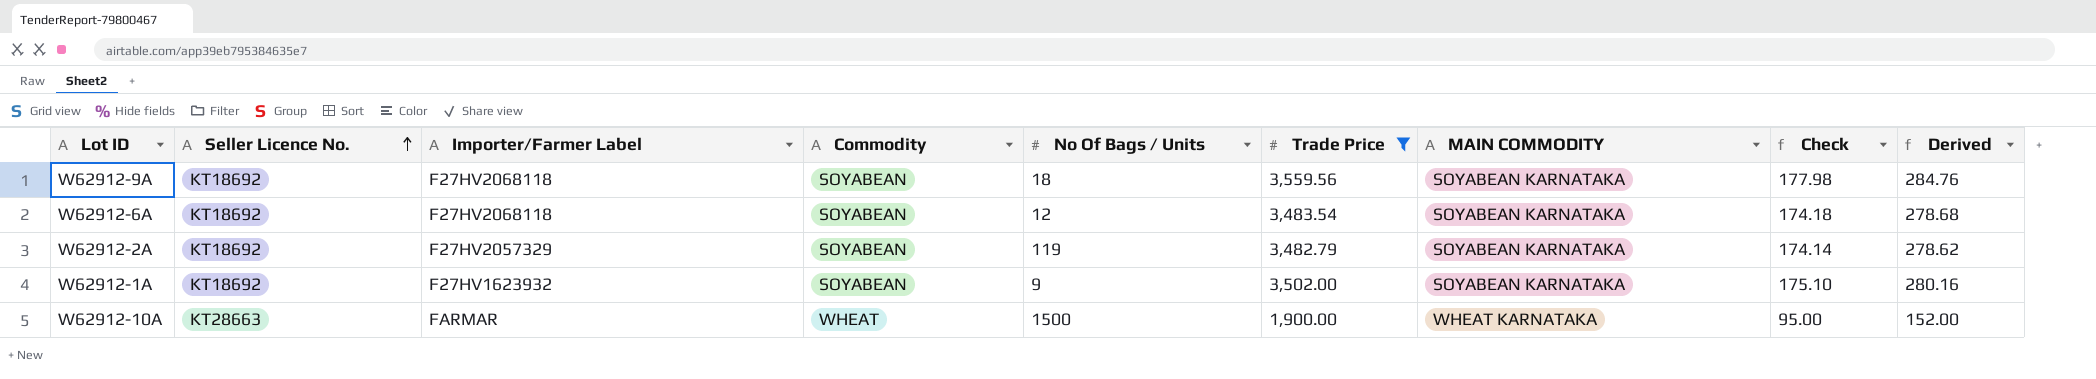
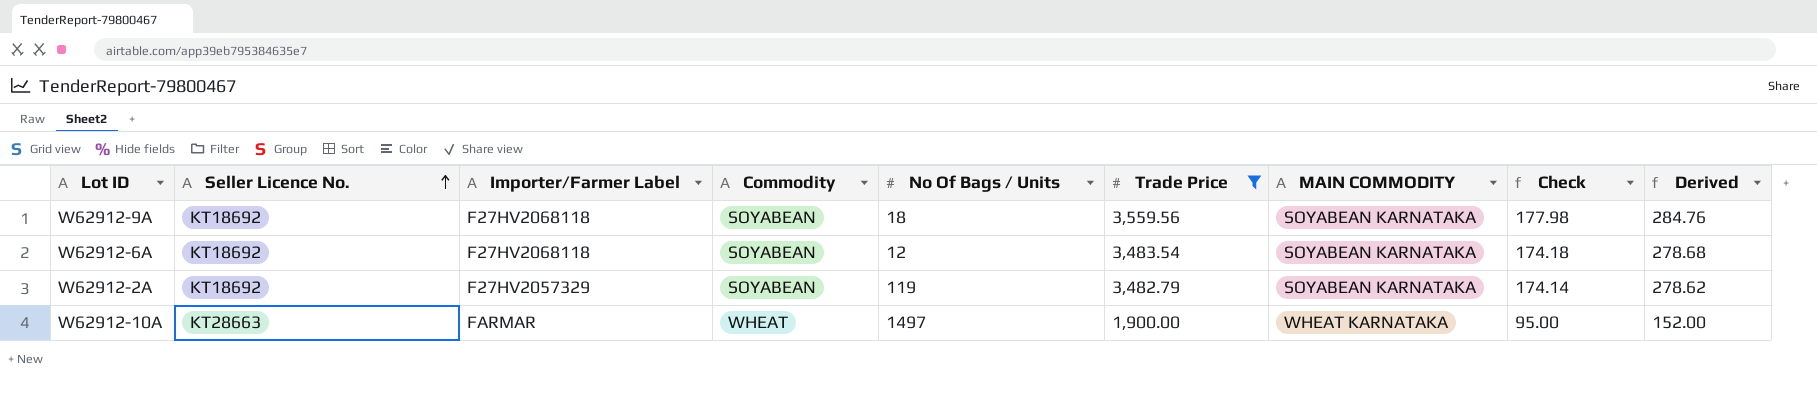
row W62912-1A: KT18692 | F27HV1623932 | SOYABEAN | 9 | 3,502.00 | SOYABEAN KARNATAKA | 175.10 | 280.16 -> none
W62912-10A | No Of Bags / Units: 1500 -> 1497

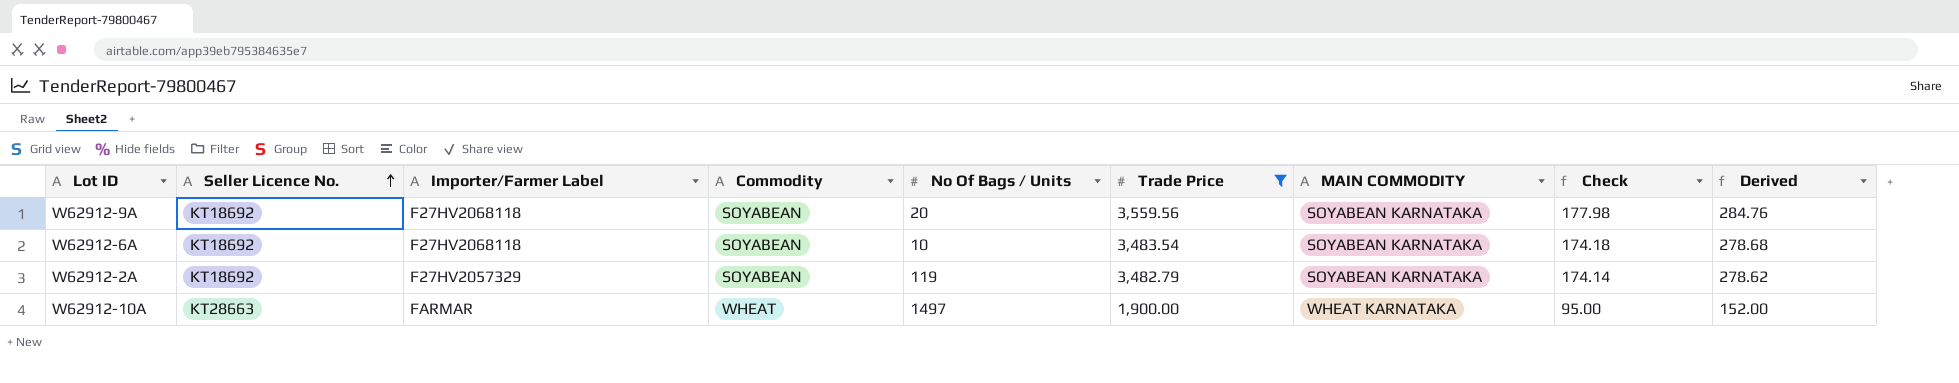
W62912-9A | No Of Bags / Units: 18 -> 20
W62912-6A | No Of Bags / Units: 12 -> 10

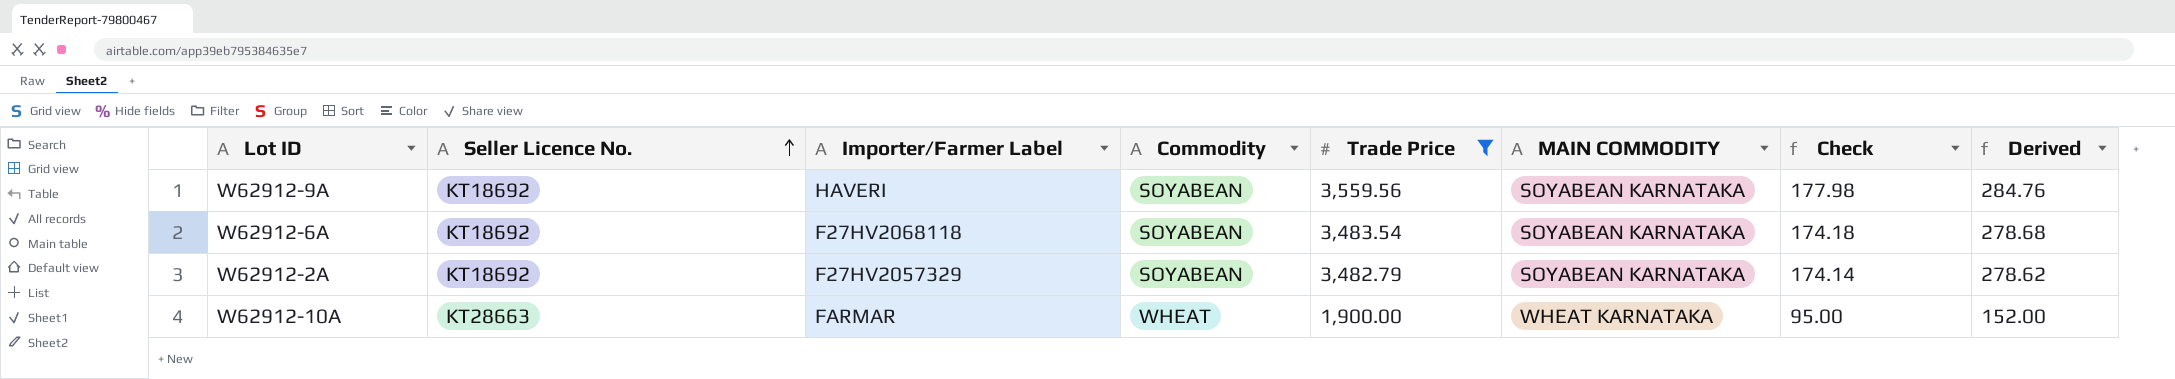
column No Of Bags / Units | position: 5 -> none
W62912-9A | Importer/Farmer Label: F27HV2068118 -> HAVERI

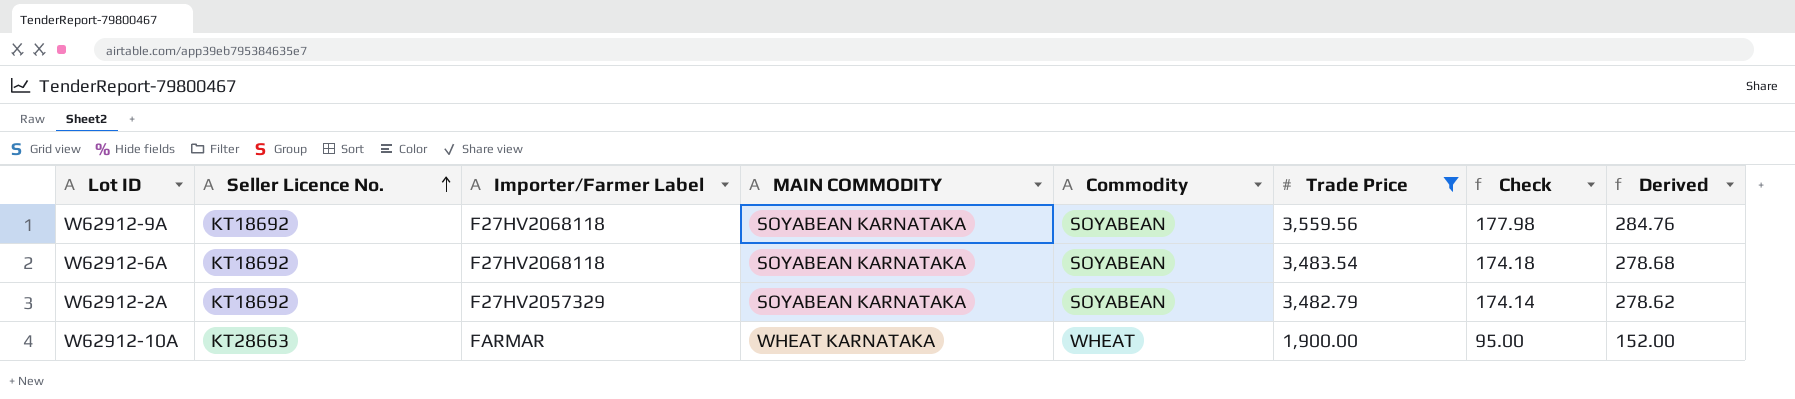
column MAIN COMMODITY | position: 6 -> 4
W62912-9A | Importer/Farmer Label: HAVERI -> F27HV2068118

